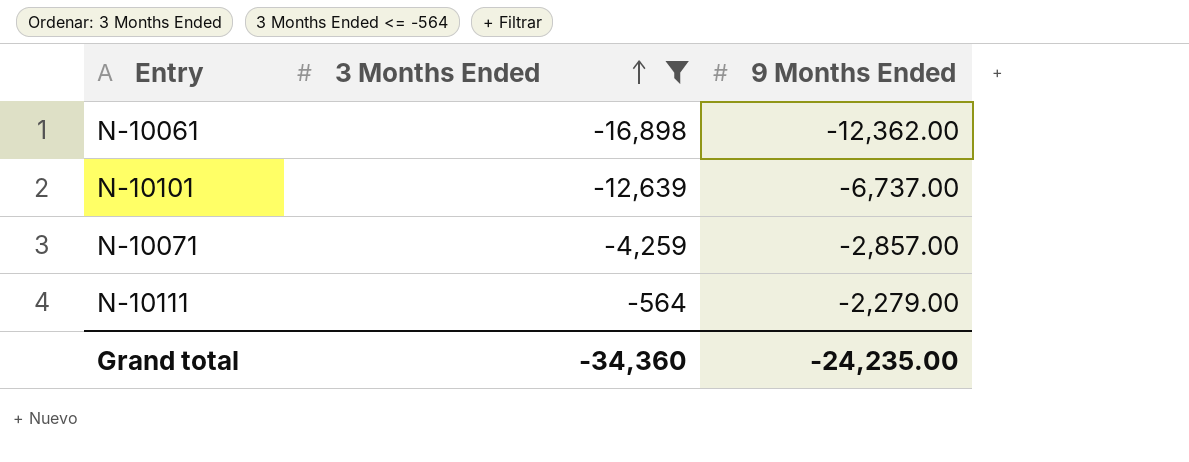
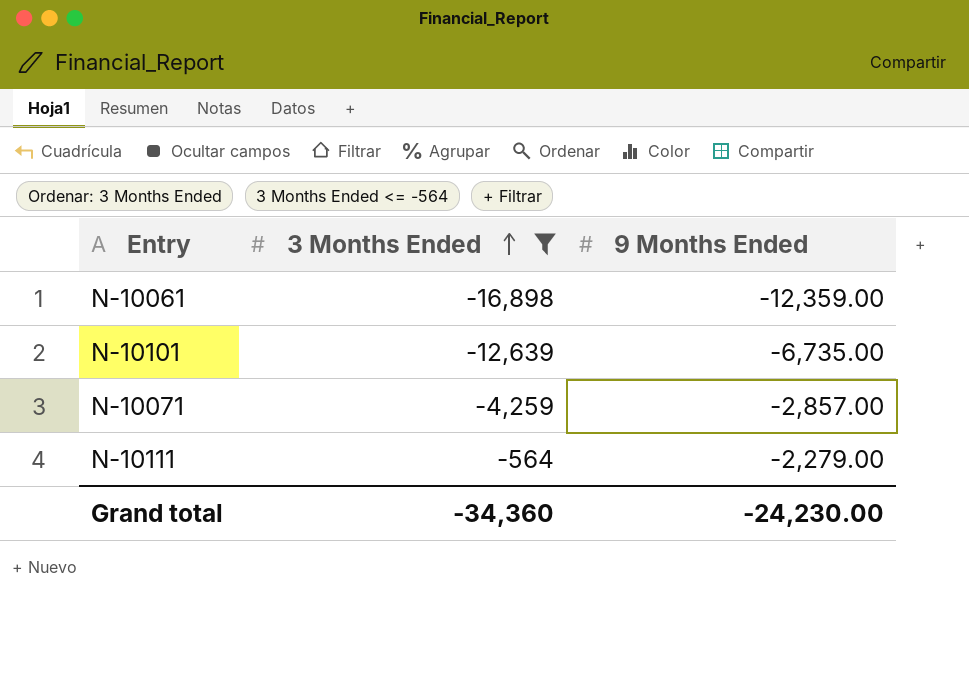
N-10061 | 9 Months Ended: -12,362.00 -> -12,359.00
N-10101 | 9 Months Ended: -6,737.00 -> -6,735.00
Grand total | 9 Months Ended: -24,235.00 -> -24,230.00

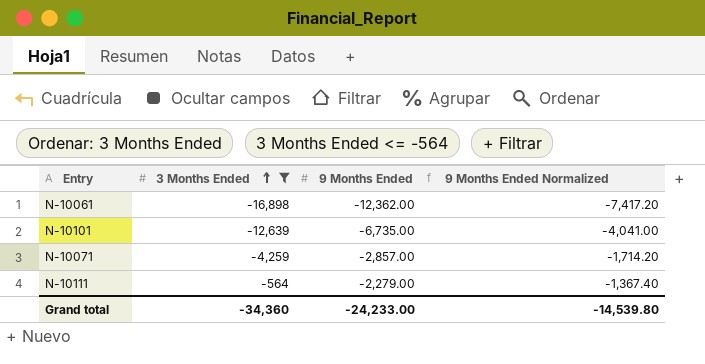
column 9 Months Ended Normalized | formula: none -> [9 Months Ended] * 0.6
N-10061 | 9 Months Ended: -12,359.00 -> -12,362.00
Grand total | 9 Months Ended: -24,230.00 -> -24,233.00

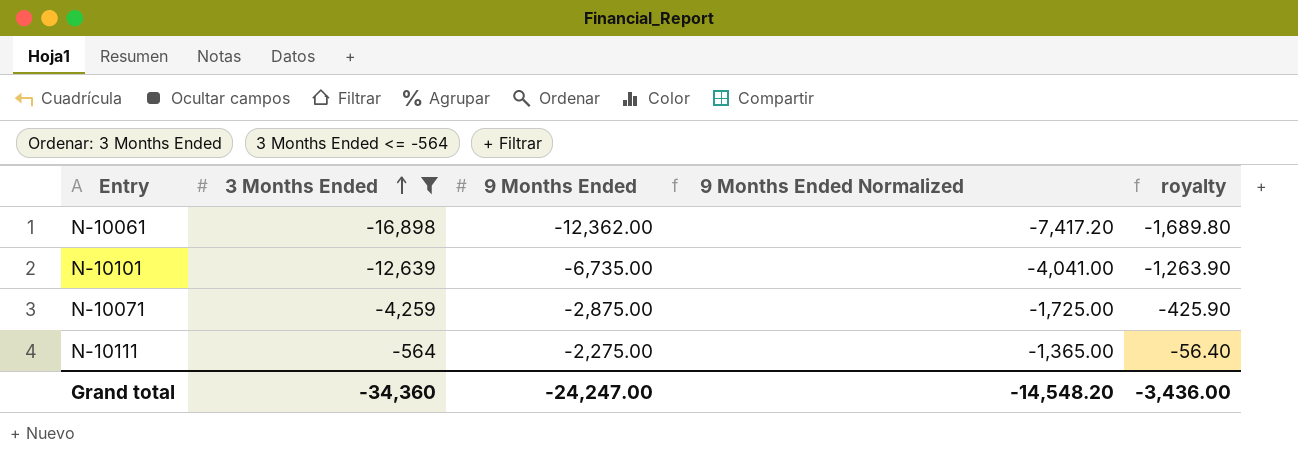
column royalty | formula: none -> [3 Months Ended] * 0.1
N-10071 | 9 Months Ended: -2,857.00 -> -2,875.00
N-10071 | 9 Months Ended Normalized: -1,714.20 -> -1,725.00
N-10111 | 9 Months Ended: -2,279.00 -> -2,275.00
N-10111 | 9 Months Ended Normalized: -1,367.40 -> -1,365.00
Grand total | 9 Months Ended: -24,233.00 -> -24,247.00
Grand total | 9 Months Ended Normalized: -14,539.80 -> -14,548.20

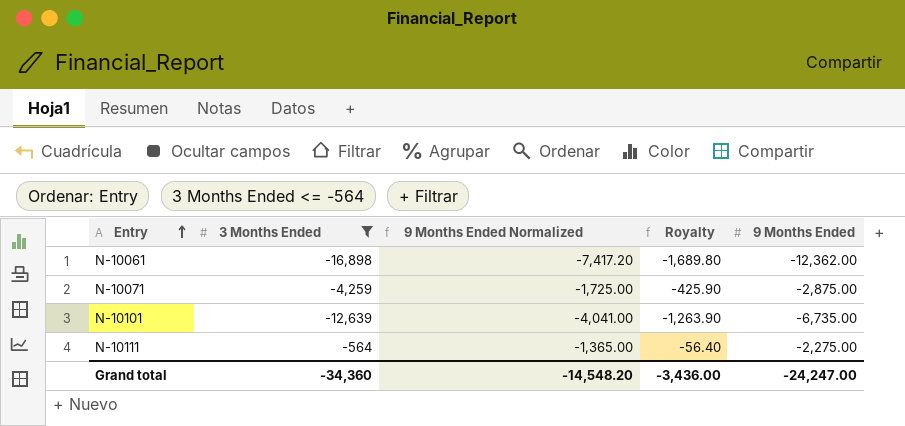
row order: 3 Months Ended ascending -> Entry ascending
column name: royalty -> Royalty
column 9 Months Ended | position: 3 -> 5

